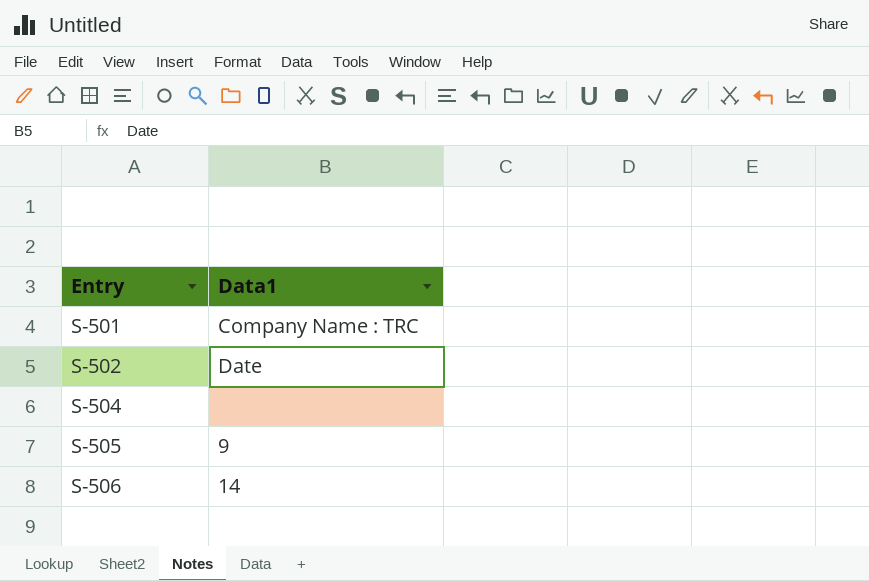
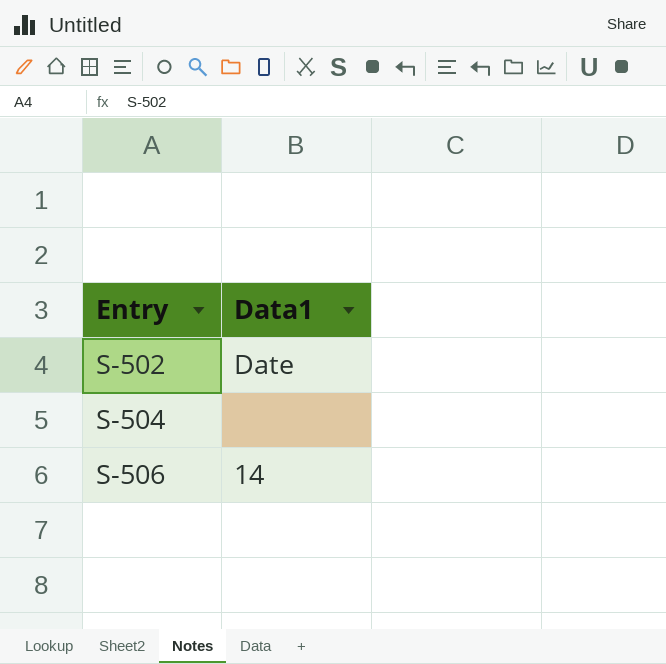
row S-501: Company Name : TRC -> none
row S-505: 9 -> none

